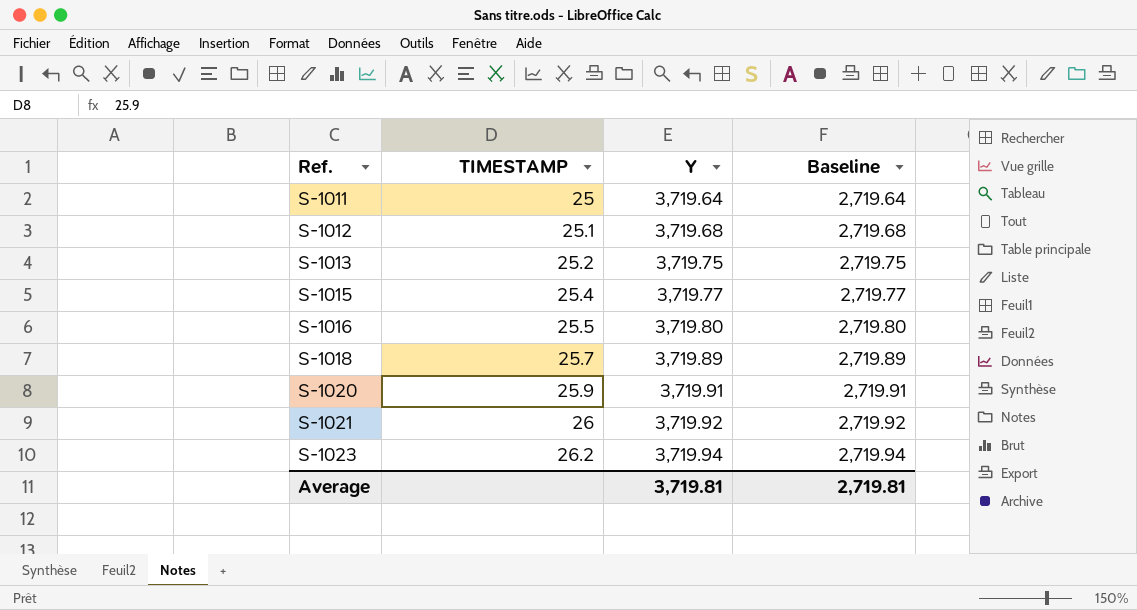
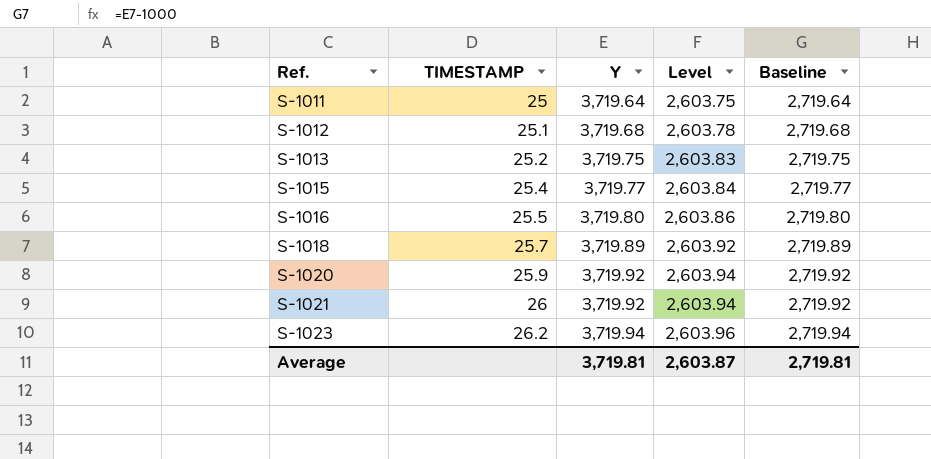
column Level | formula: none -> [Y] * 0.7
S-1020 | Y: 3,719.91 -> 3,719.92
S-1020 | Baseline: 2,719.91 -> 2,719.92

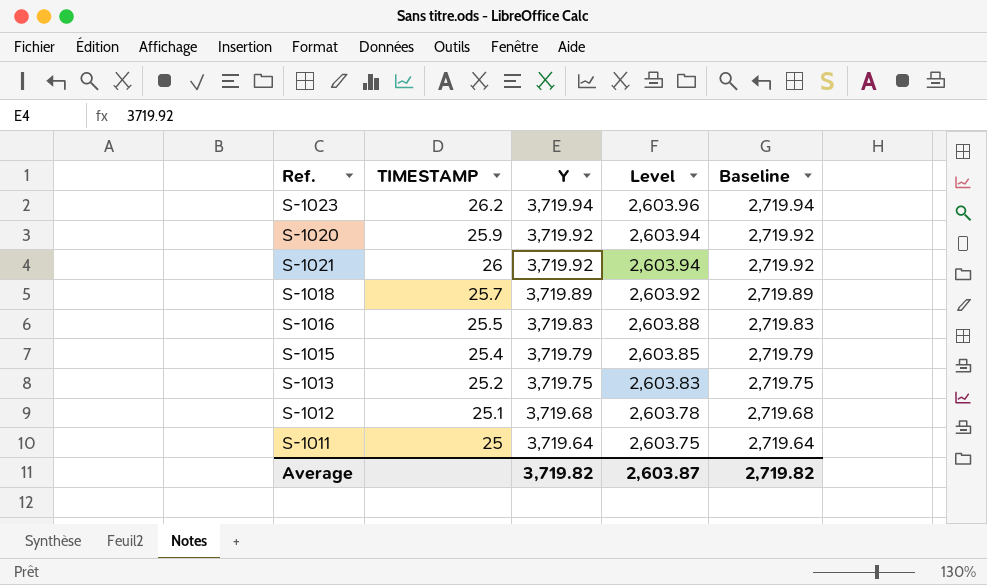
row order: Ref. ascending -> Y descending
S-1016 | Y: 3,719.80 -> 3,719.83
S-1016 | Level: 2,603.86 -> 2,603.88
S-1016 | Baseline: 2,719.80 -> 2,719.83
S-1015 | Y: 3,719.77 -> 3,719.79
S-1015 | Level: 2,603.84 -> 2,603.85
S-1015 | Baseline: 2,719.77 -> 2,719.79
Average | Y: 3,719.81 -> 3,719.82
Average | Baseline: 2,719.81 -> 2,719.82

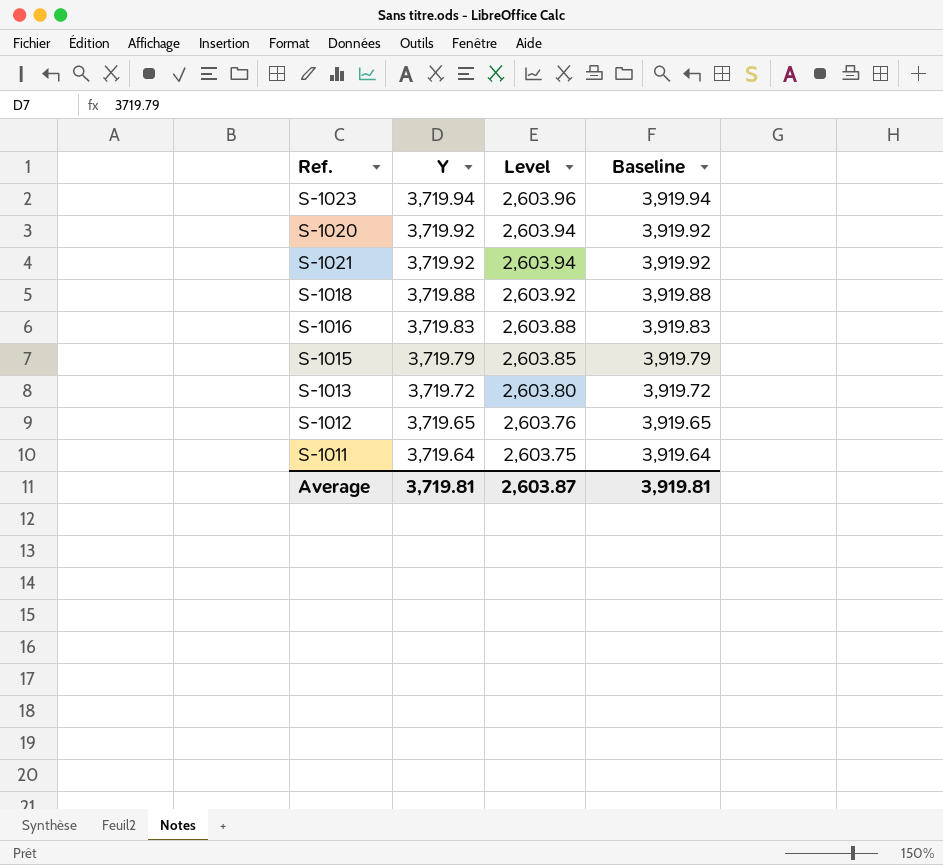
column TIMESTAMP | position: 2 -> none
column Baseline | formula: [Y] - 1000 -> [Y] + 200
S-1018 | Y: 3,719.89 -> 3,719.88
S-1013 | Y: 3,719.75 -> 3,719.72
S-1013 | Level: 2,603.83 -> 2,603.80
S-1012 | Y: 3,719.68 -> 3,719.65
S-1012 | Level: 2,603.78 -> 2,603.76
Average | Y: 3,719.82 -> 3,719.81
Average | Baseline: 2,719.82 -> 3,919.81

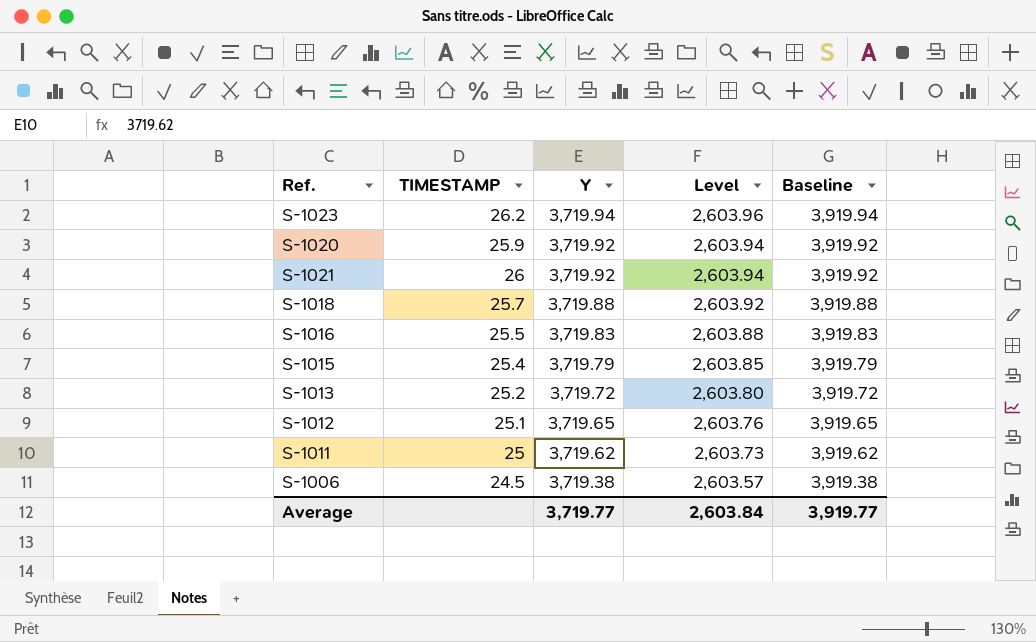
column TIMESTAMP | position: none -> 2
S-1011 | Y: 3,719.64 -> 3,719.62
S-1011 | Level: 2,603.75 -> 2,603.73
S-1011 | Baseline: 3,919.64 -> 3,919.62
row S-1006: none -> 24.5 | 3,719.38 | 2,603.57 | 3,919.38
Average | Y: 3,719.81 -> 3,719.77
Average | Level: 2,603.87 -> 2,603.84
Average | Baseline: 3,919.81 -> 3,919.77

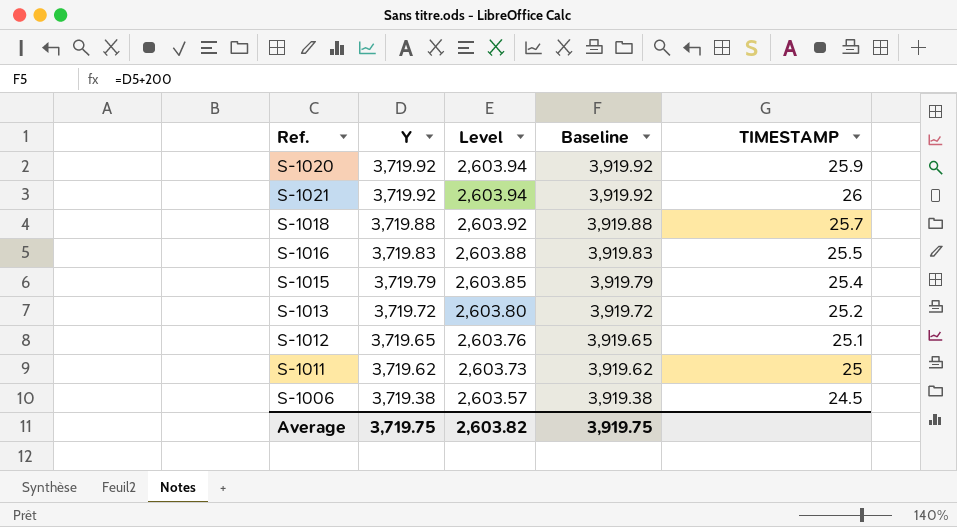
column TIMESTAMP | position: 2 -> 5
row S-1023: 26.2 | 3,719.94 | 2,603.96 | 3,919.94 -> none
Average | Y: 3,719.77 -> 3,719.75
Average | Level: 2,603.84 -> 2,603.82
Average | Baseline: 3,919.77 -> 3,919.75

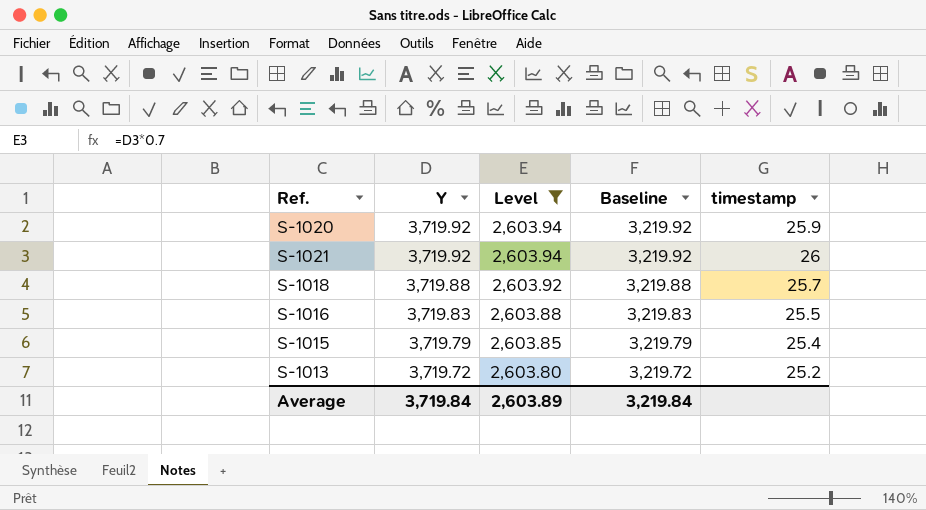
filter: none -> Level >= 2,603.80
column Baseline | formula: [Y] + 200 -> [Y] - 500
column name: TIMESTAMP -> timestamp
Average | Y: 3,719.75 -> 3,719.84
Average | Level: 2,603.82 -> 2,603.89
Average | Baseline: 3,919.75 -> 3,219.84

